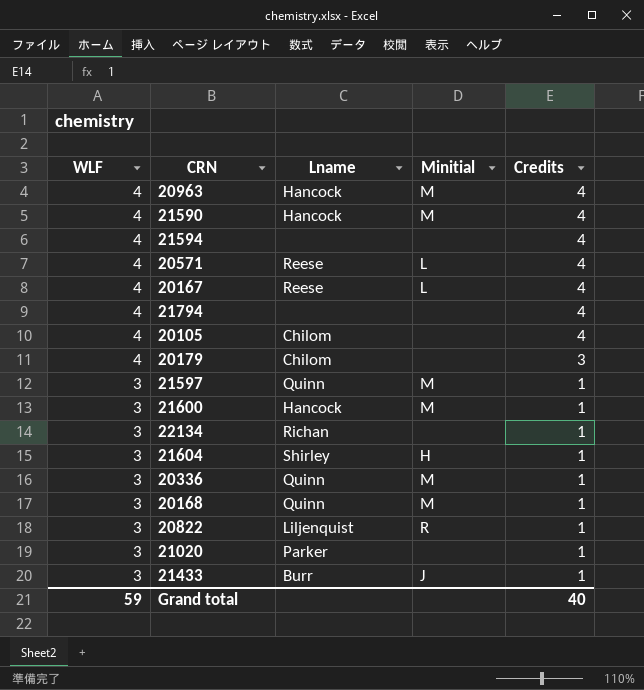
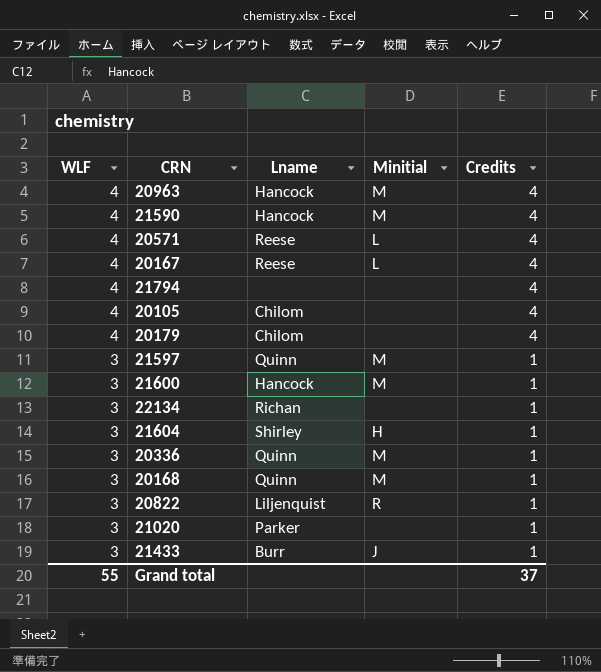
row 21594: 4 | none | none | 4 -> none
20179 | Credits: 3 -> 4
Grand total | WLF: 59 -> 55
Grand total | Credits: 40 -> 37

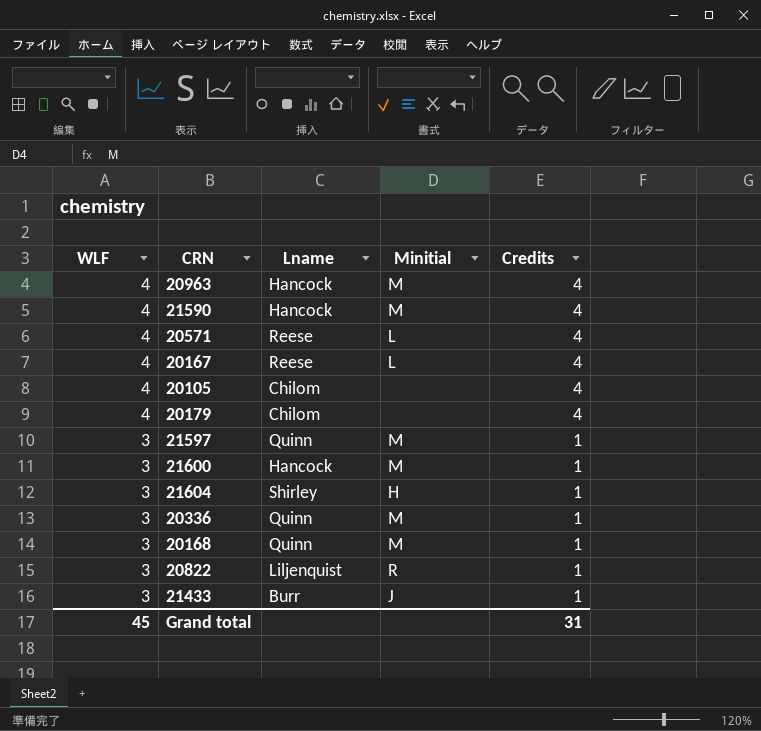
row 21794: 4 | none | none | 4 -> none
row 22134: 3 | Richan | none | 1 -> none
row 21020: 3 | Parker | none | 1 -> none
Grand total | WLF: 55 -> 45
Grand total | Credits: 37 -> 31

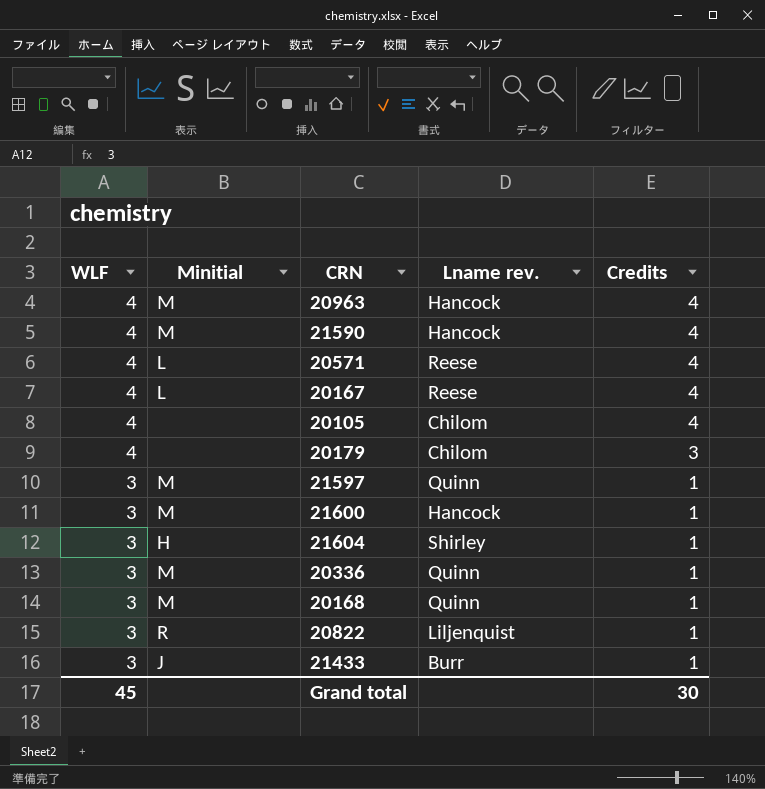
column Minitial | position: 4 -> 2
column name: Lname -> Lname rev.
20179 | Credits: 4 -> 3
Grand total | Credits: 31 -> 30

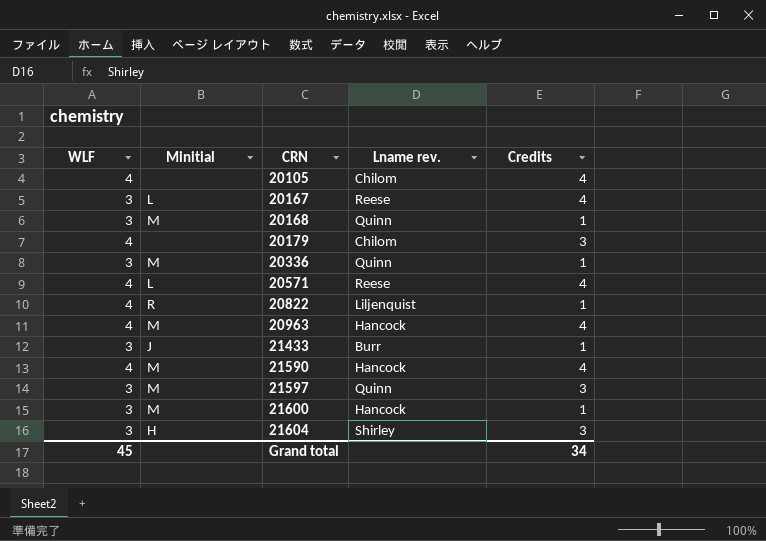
row order: WLF descending -> CRN ascending
20167 | WLF: 4 -> 3
20822 | WLF: 3 -> 4
21597 | Credits: 1 -> 3
21604 | Credits: 1 -> 3
Grand total | Credits: 30 -> 34

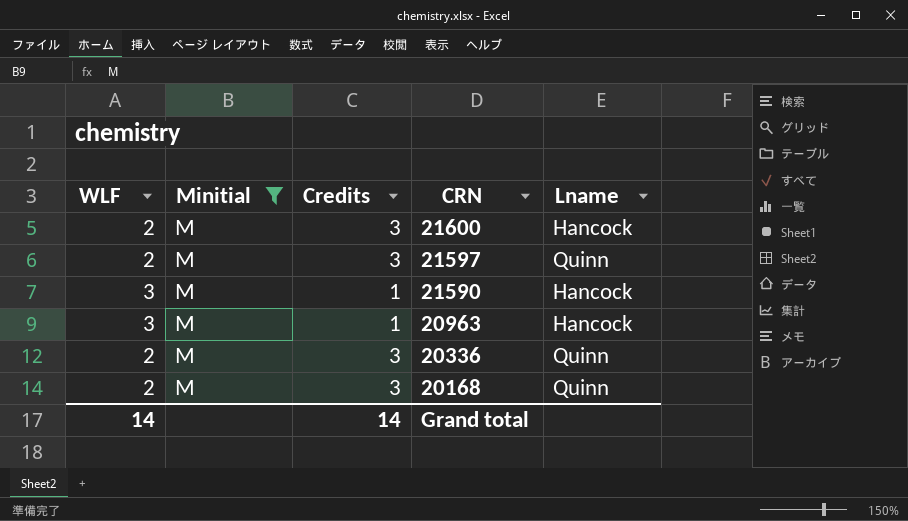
filter: none -> Minitial = M
row order: CRN ascending -> CRN descending
column Credits | position: 5 -> 3
column name: Lname rev. -> Lname
21600 | WLF: 3 -> 2
21600 | Credits: 1 -> 3
21597 | WLF: 3 -> 2
21590 | WLF: 4 -> 3
21590 | Credits: 4 -> 1
20963 | WLF: 4 -> 3
20963 | Credits: 4 -> 1
20336 | WLF: 3 -> 2
20336 | Credits: 1 -> 3
20168 | WLF: 3 -> 2
20168 | Credits: 1 -> 3
Grand total | WLF: 45 -> 14
Grand total | Credits: 34 -> 14

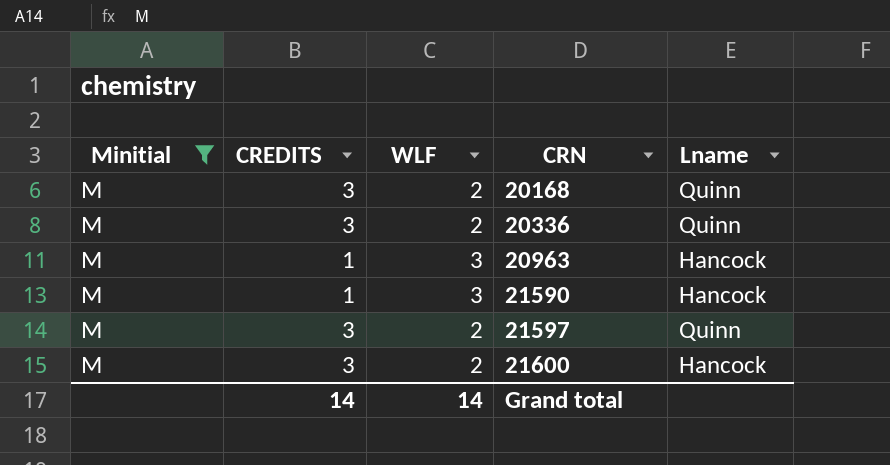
row order: CRN descending -> CRN ascending
column name: Credits -> CREDITS
column WLF | position: 1 -> 3

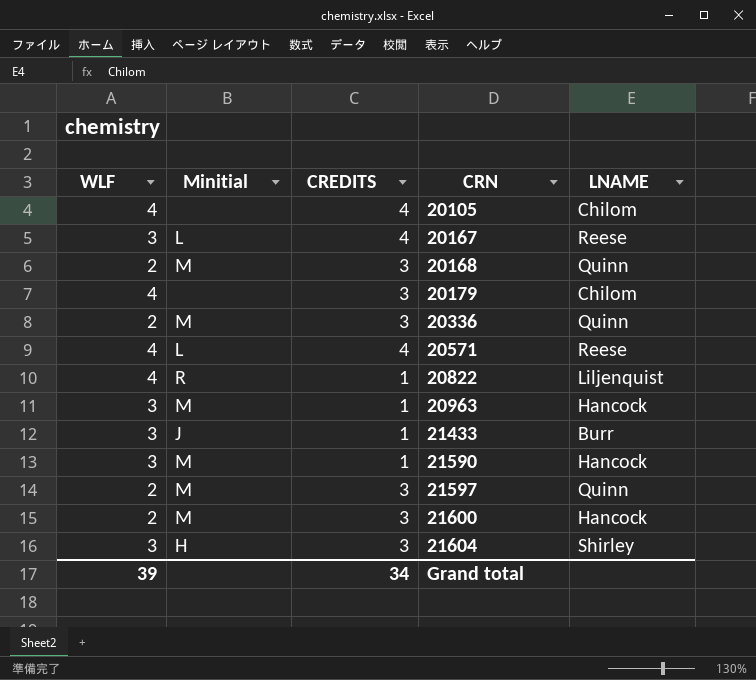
filter: Minitial = M -> none
column WLF | position: 3 -> 1
column name: Lname -> LNAME
Grand total | WLF: 14 -> 39
Grand total | CREDITS: 14 -> 34

